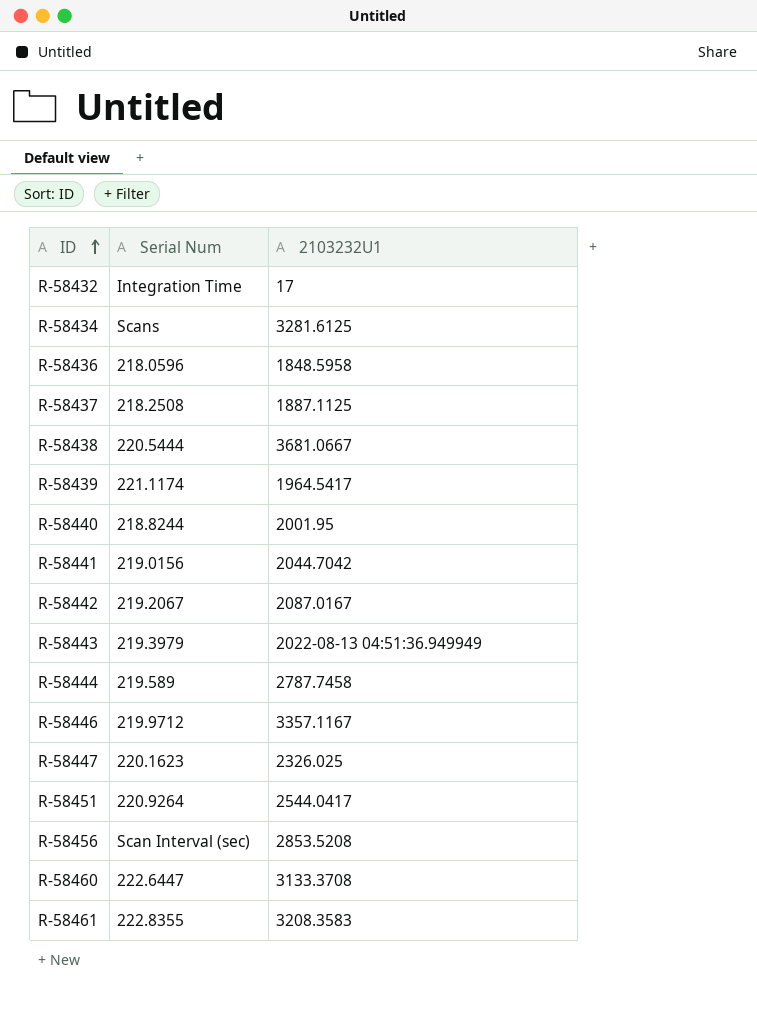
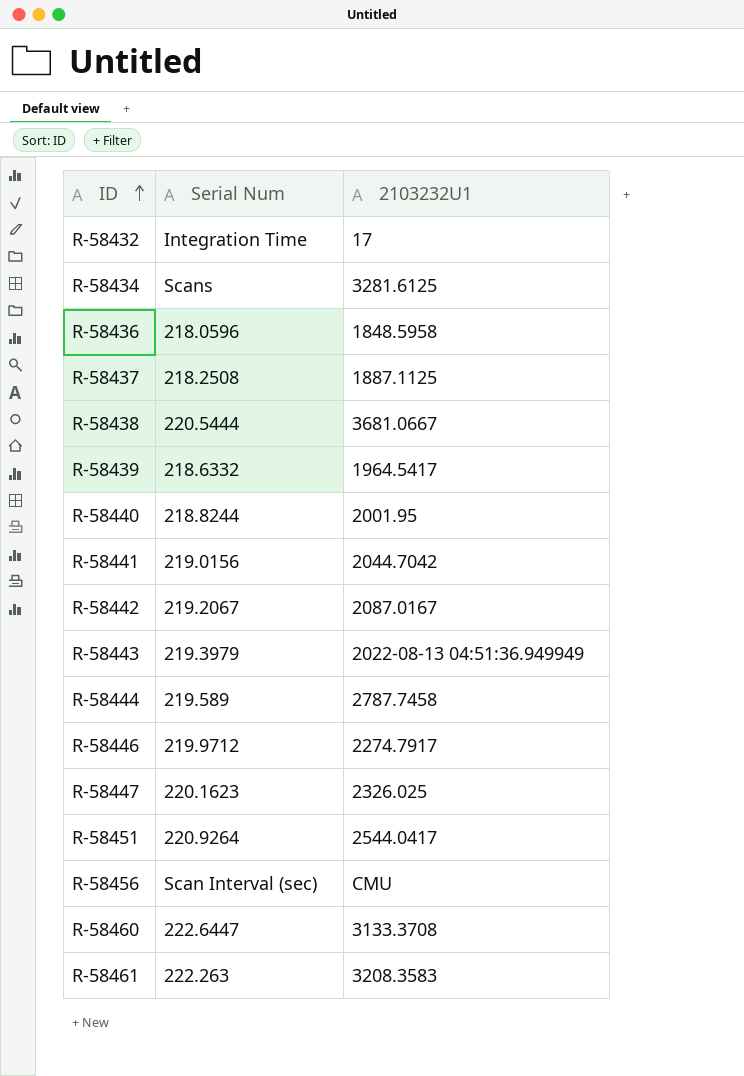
R-58439 | Serial Num: 221.1174 -> 218.6332
R-58446 | 2103232U1: 3357.1167 -> 2274.7917
R-58456 | 2103232U1: 2853.5208 -> CMU
R-58461 | Serial Num: 222.8355 -> 222.263

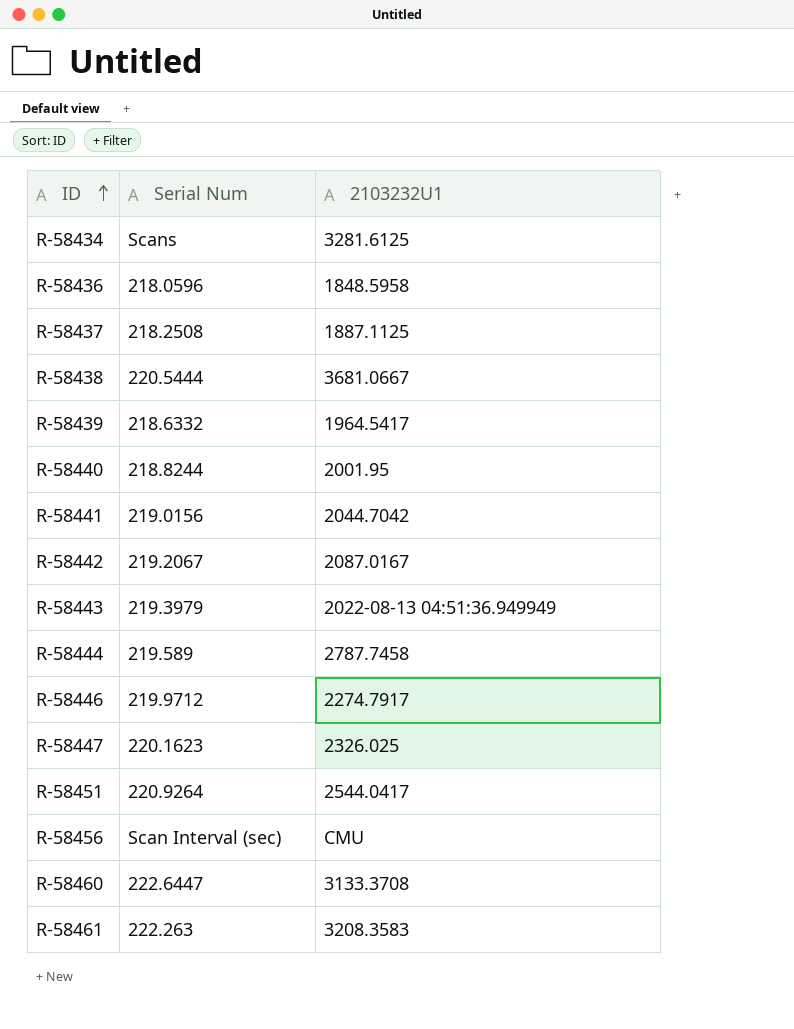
row R-58432: Integration Time | 17 -> none

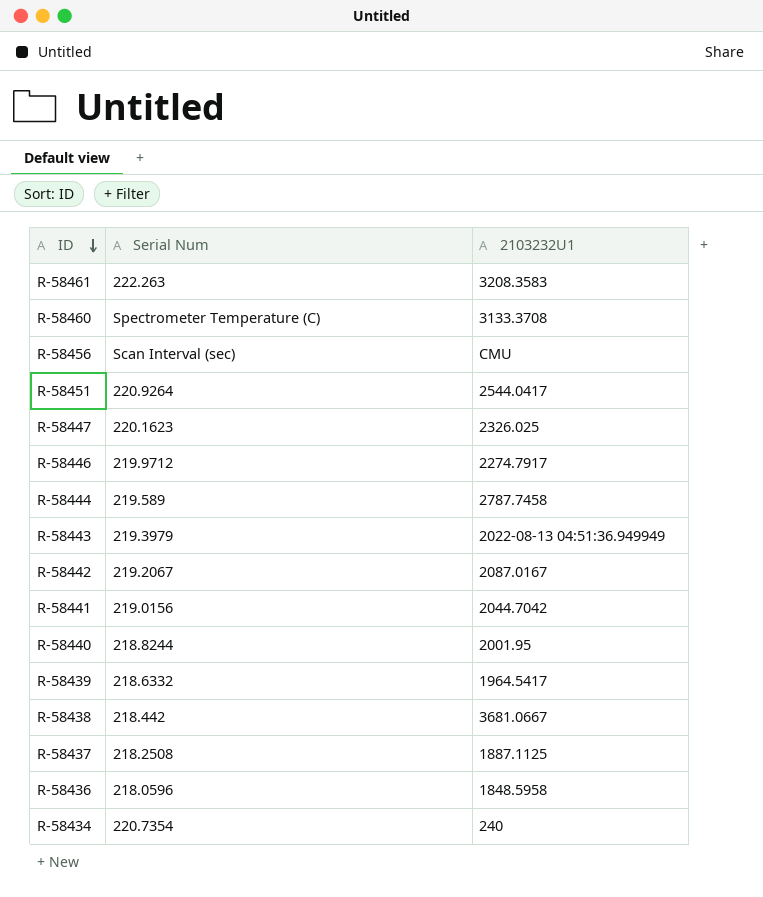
row order: ID ascending -> ID descending
R-58460 | Serial Num: 222.6447 -> Spectrometer Temperature (C)
R-58438 | Serial Num: 220.5444 -> 218.442
R-58434 | Serial Num: Scans -> 220.7354
R-58434 | 2103232U1: 3281.6125 -> 240

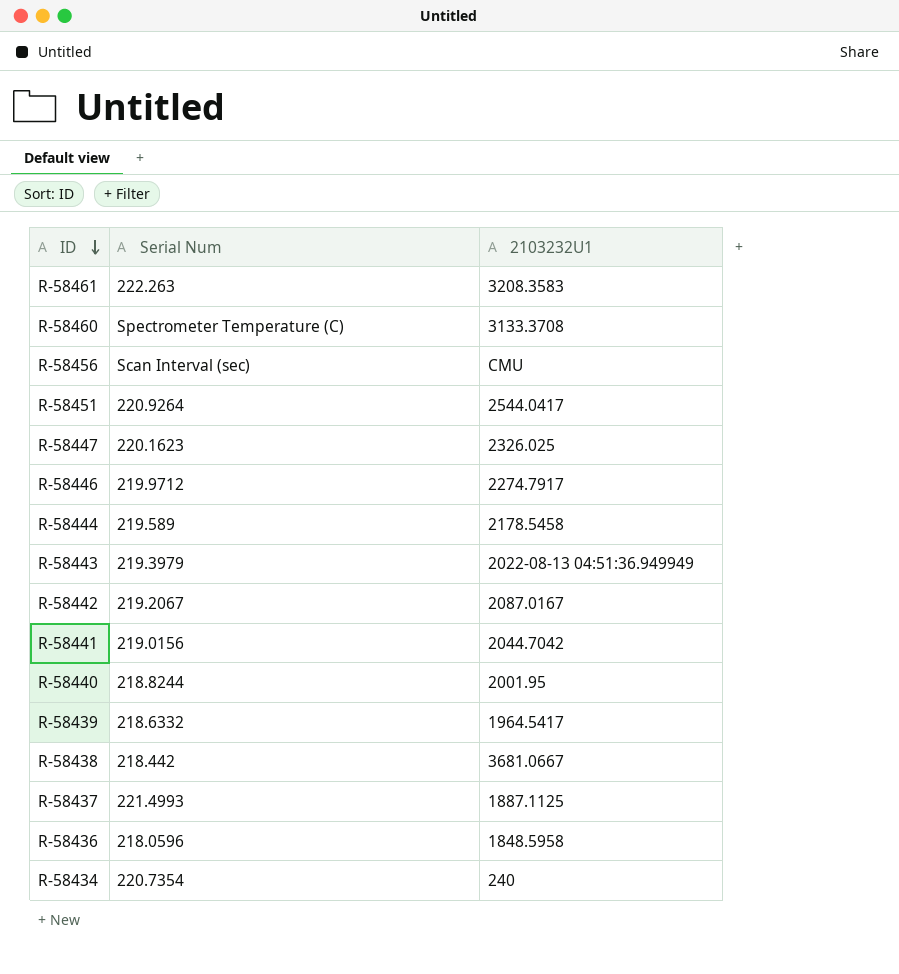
R-58444 | 2103232U1: 2787.7458 -> 2178.5458
R-58437 | Serial Num: 218.2508 -> 221.4993

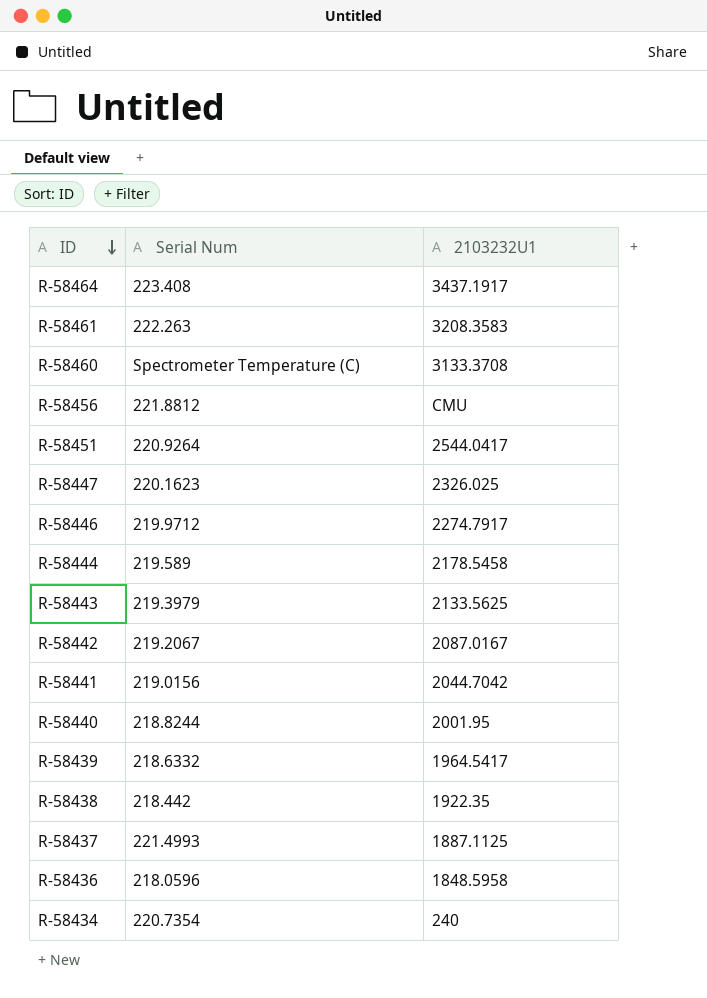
row R-58464: none -> 223.408 | 3437.1917
R-58456 | Serial Num: Scan Interval (sec) -> 221.8812
R-58443 | 2103232U1: 2022-08-13 04:51:36.949949 -> 2133.5625
R-58438 | 2103232U1: 3681.0667 -> 1922.35

